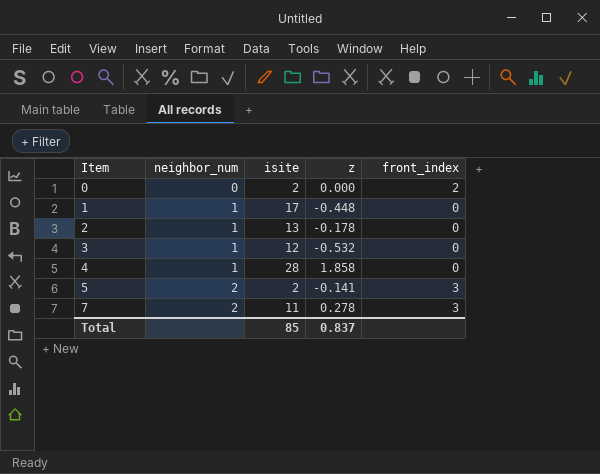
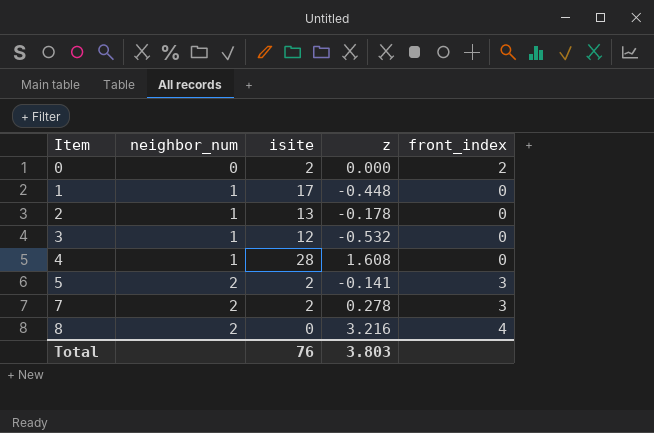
4 | z: 1.858 -> 1.608
7 | isite: 11 -> 2
row 8: none -> 2 | 0 | 3.216 | 4
Total | isite: 85 -> 76
Total | z: 0.837 -> 3.803

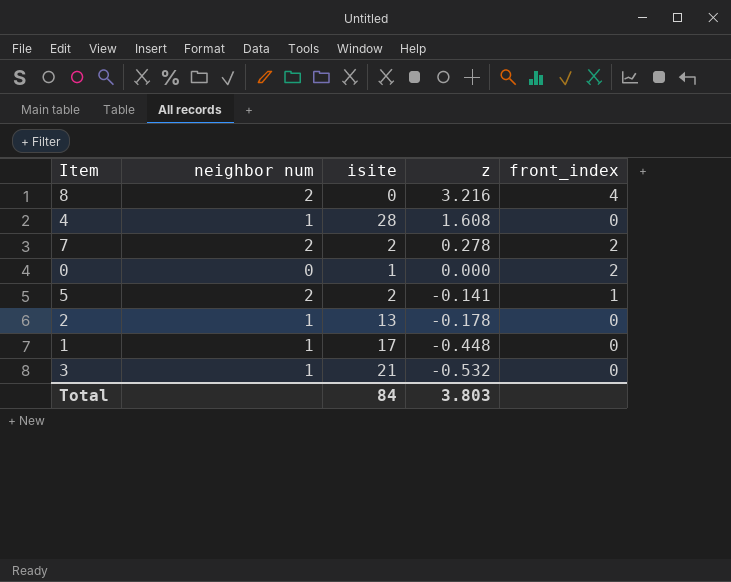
row order: Item ascending -> z descending
column name: neighbor_num -> neighbor num
7 | front_index: 3 -> 2
0 | isite: 2 -> 1
5 | front_index: 3 -> 1
3 | isite: 12 -> 21
Total | isite: 76 -> 84

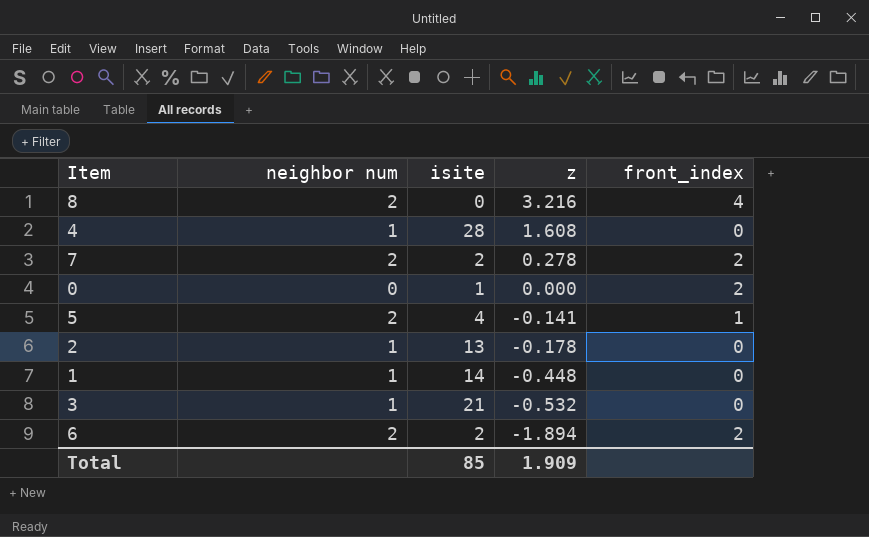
5 | isite: 2 -> 4
1 | isite: 17 -> 14
row 6: none -> 2 | 2 | -1.894 | 2
Total | isite: 84 -> 85
Total | z: 3.803 -> 1.909

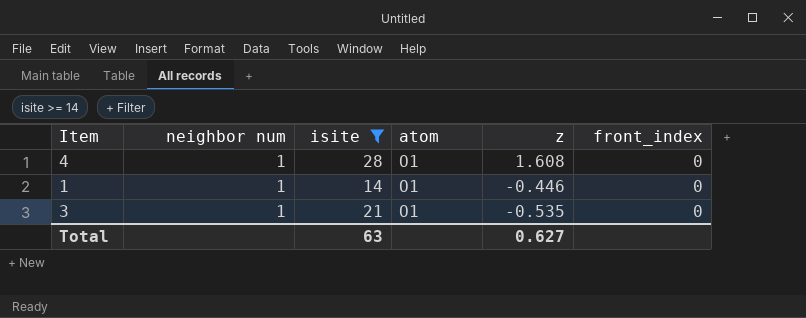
filter: none -> isite >= 14
column atom | position: none -> 4
1 | z: -0.448 -> -0.446
3 | z: -0.532 -> -0.535
Total | isite: 85 -> 63
Total | z: 1.909 -> 0.627

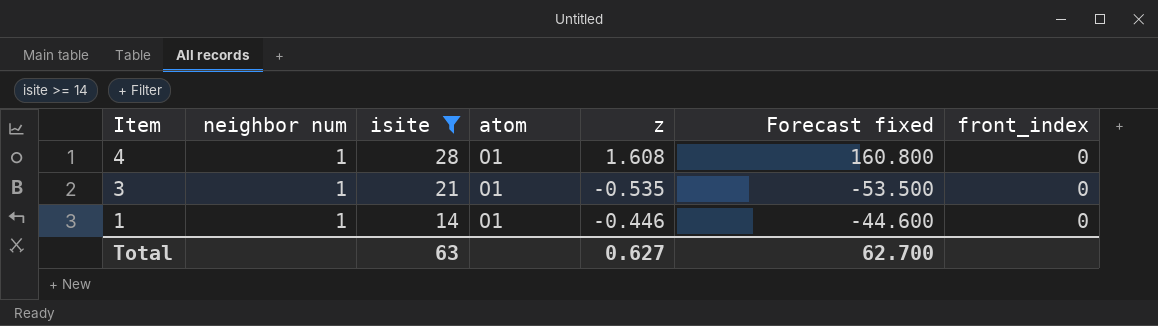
row order: z descending -> Item descending
column Forecast fixed | formula: none -> [z] * 100

